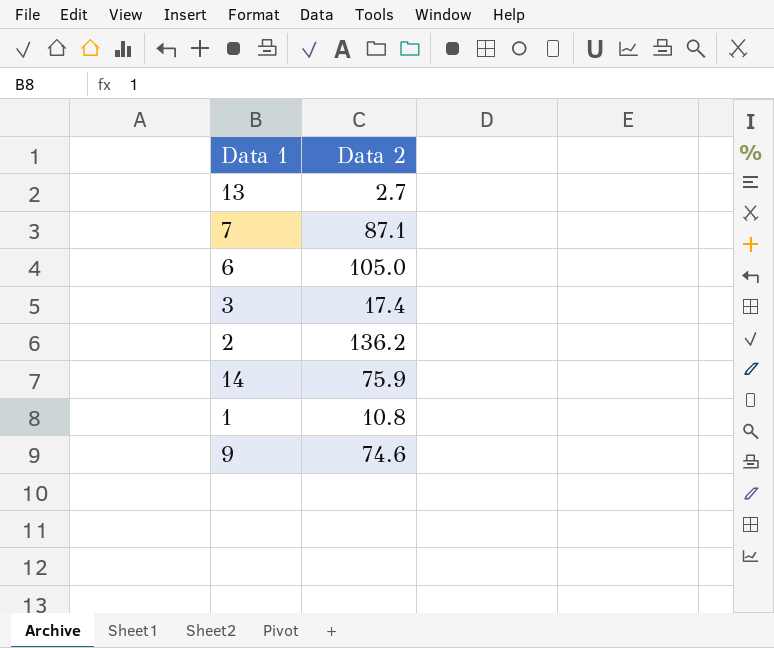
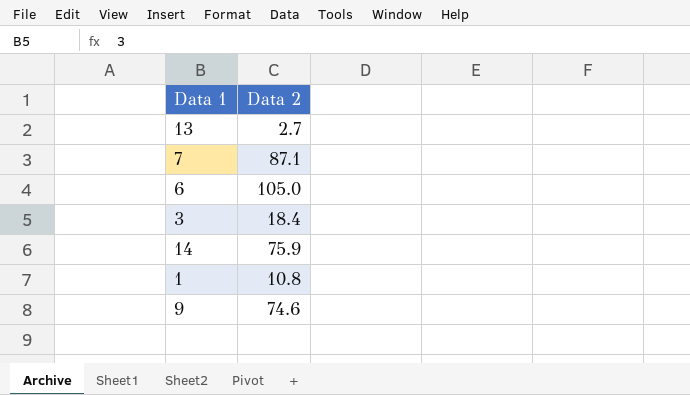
row 2: 136.2 -> none
3 | Data 2: 17.4 -> 18.4

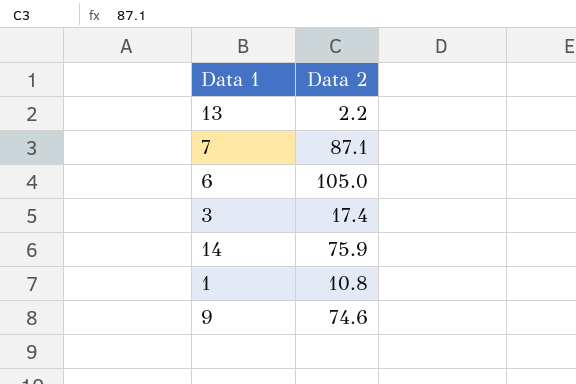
13 | Data 2: 2.7 -> 2.2
3 | Data 2: 18.4 -> 17.4

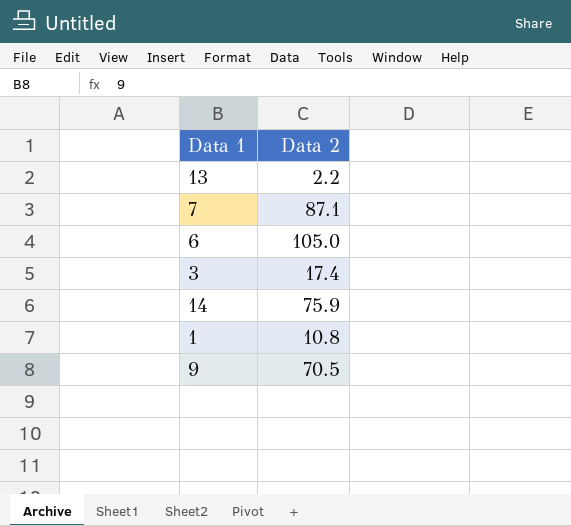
9 | Data 2: 74.6 -> 70.5

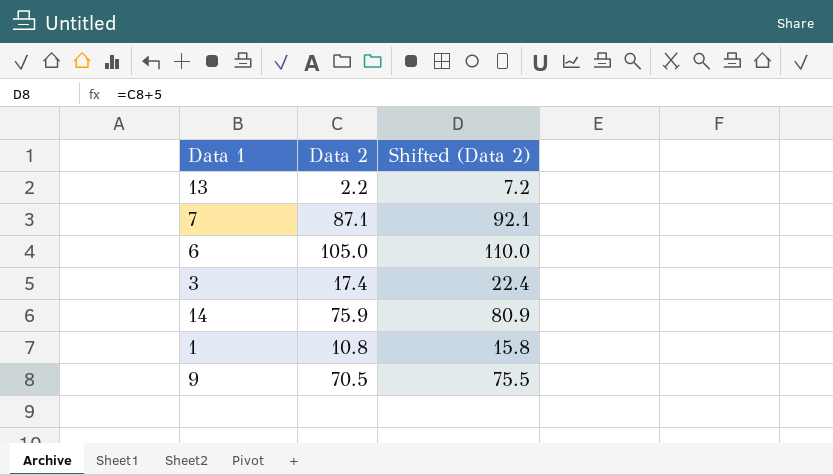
column Shifted (Data 2) | formula: none -> [Data 2] + 5

